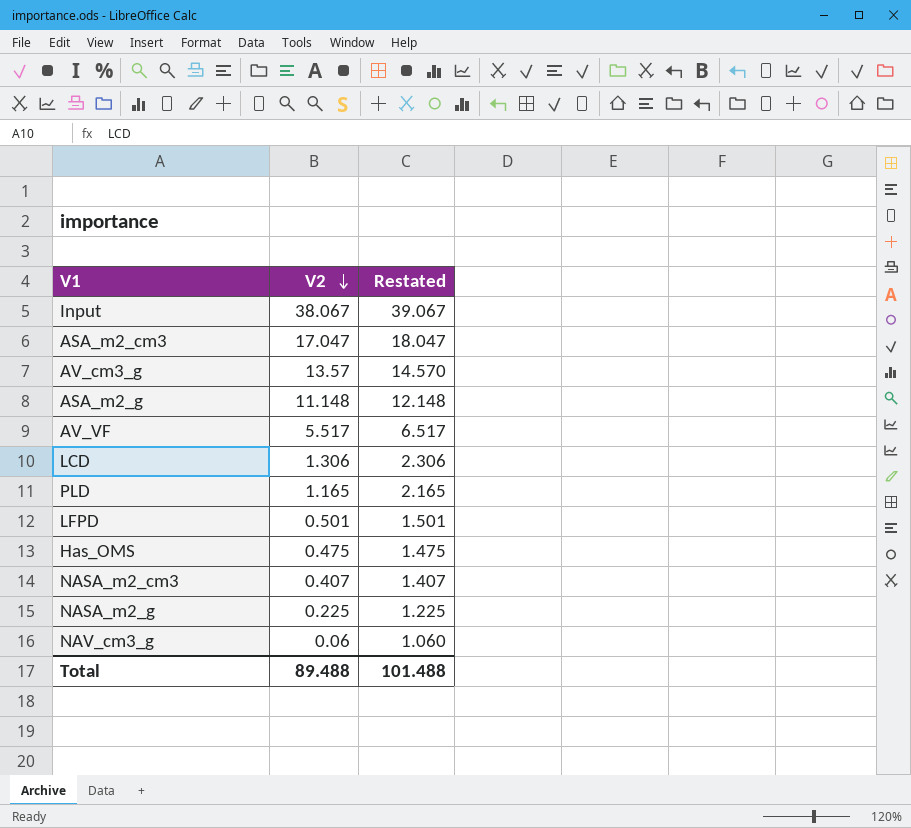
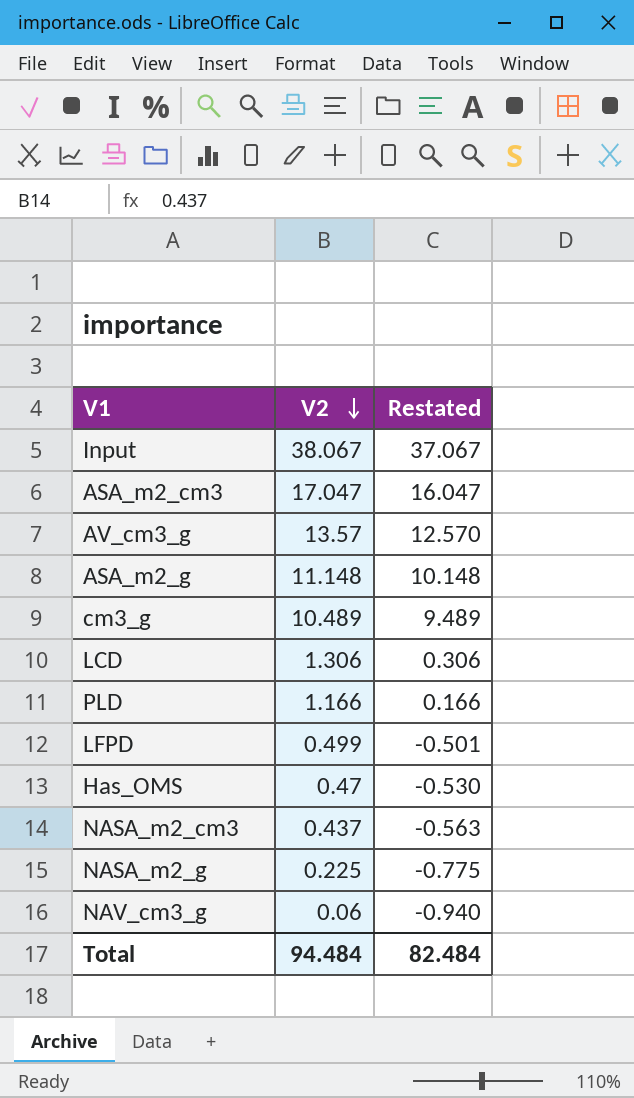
column Restated | formula: [V2] + 1 -> [V2] - 1
row AV_VF: 5.517 | 6.517 -> none
row cm3_g: none -> 10.489 | 9.489
PLD | V2: 1.165 -> 1.166
LFPD | V2: 0.501 -> 0.499
Has_OMS | V2: 0.475 -> 0.47
NASA_m2_cm3 | V2: 0.407 -> 0.437
Total | V2: 89.488 -> 94.484
Total | Restated: 101.488 -> 82.484

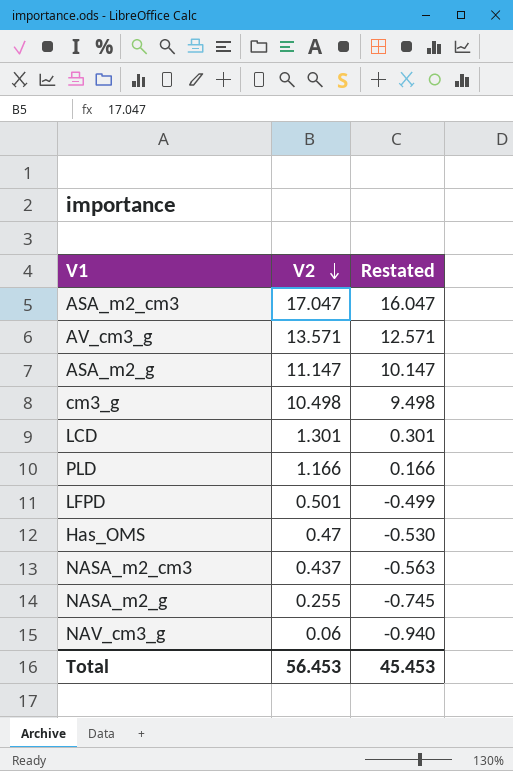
row Input: 38.067 | 37.067 -> none
AV_cm3_g | V2: 13.57 -> 13.571
AV_cm3_g | Restated: 12.570 -> 12.571
ASA_m2_g | V2: 11.148 -> 11.147
ASA_m2_g | Restated: 10.148 -> 10.147
cm3_g | V2: 10.489 -> 10.498
cm3_g | Restated: 9.489 -> 9.498
LCD | V2: 1.306 -> 1.301
LCD | Restated: 0.306 -> 0.301
LFPD | V2: 0.499 -> 0.501
LFPD | Restated: -0.501 -> -0.499
NASA_m2_g | V2: 0.225 -> 0.255
NASA_m2_g | Restated: -0.775 -> -0.745
Total | V2: 94.484 -> 56.453
Total | Restated: 82.484 -> 45.453

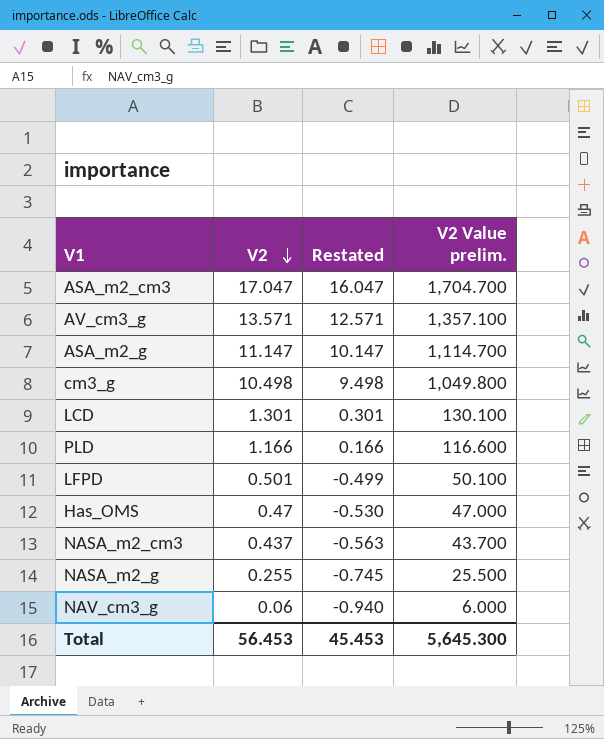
column V2 Value prelim. | formula: none -> [V2] * 100

